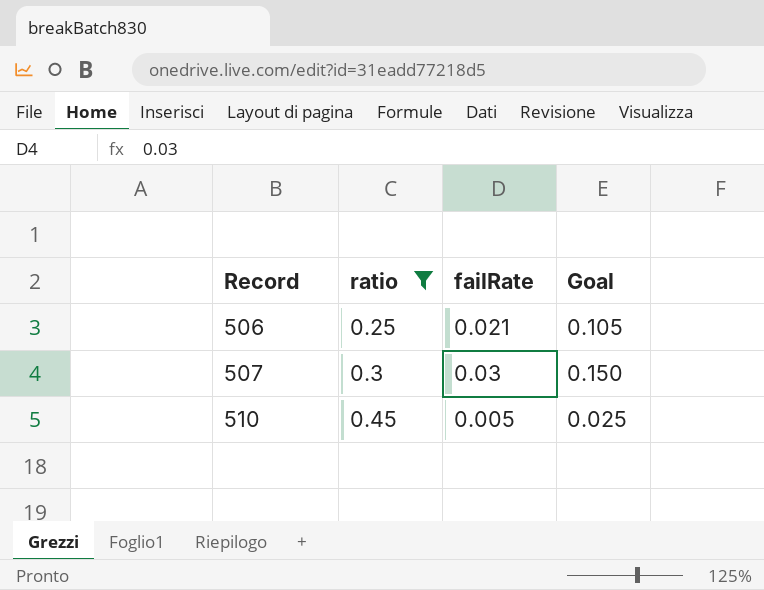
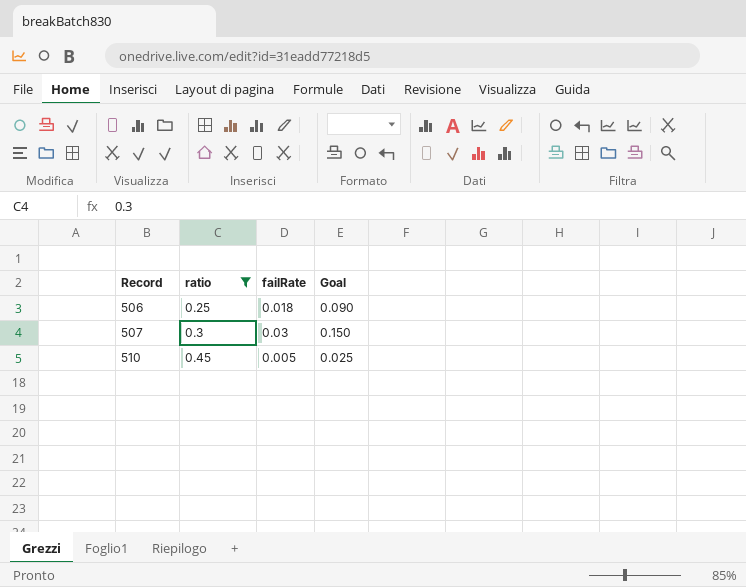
506 | failRate: 0.021 -> 0.018
506 | Goal: 0.105 -> 0.090

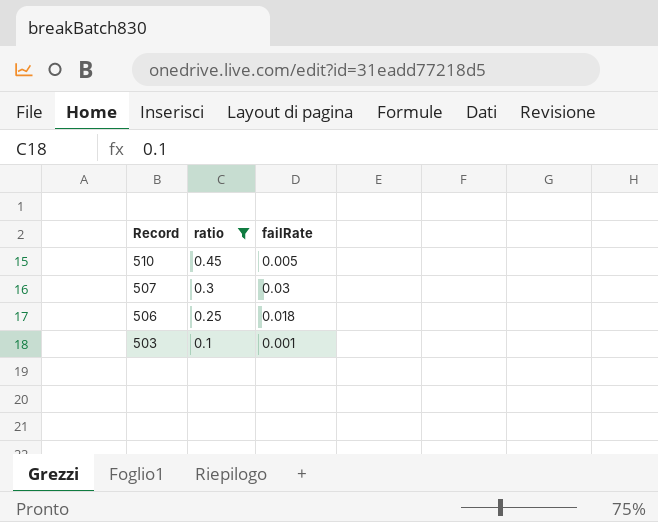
row order: Record ascending -> Record descending
column Goal | formula: [failRate] * 5 -> none
row 503: none -> 0.1 | 0.001

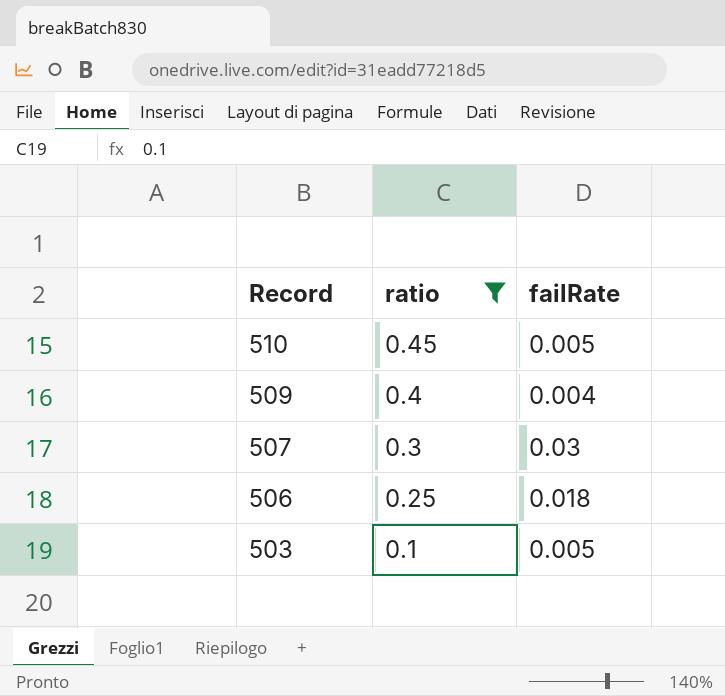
row 509: none -> 0.4 | 0.004
503 | failRate: 0.001 -> 0.005

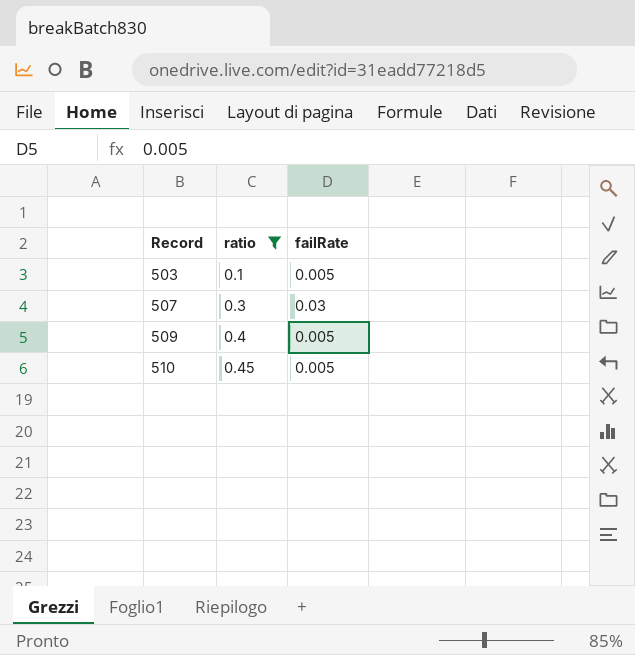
row order: Record descending -> Record ascending
row 506: 0.25 | 0.018 -> none
509 | failRate: 0.004 -> 0.005

